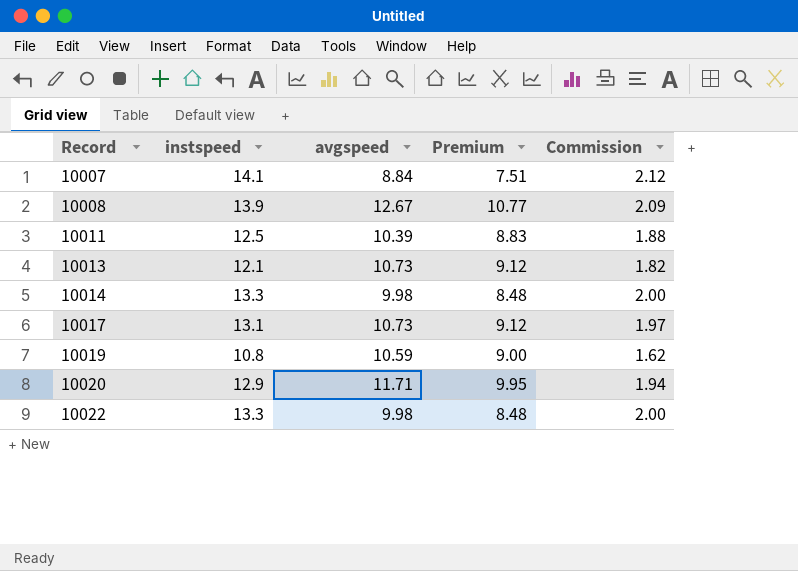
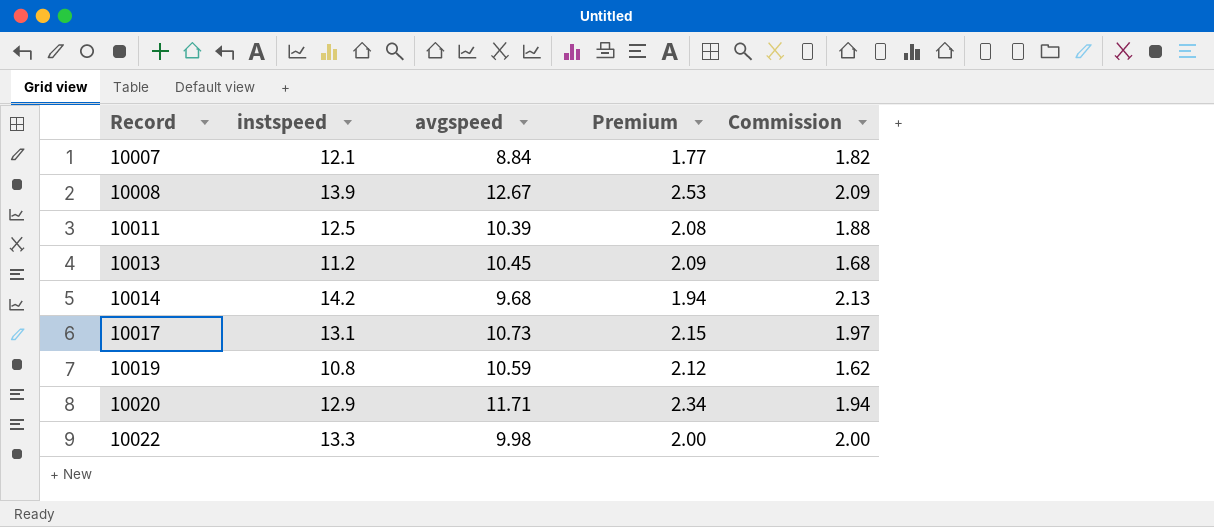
column Premium | formula: [avgspeed] * 0.85 -> [avgspeed] * 0.2
10007 | instspeed: 14.1 -> 12.1
10007 | Commission: 2.12 -> 1.82
10013 | instspeed: 12.1 -> 11.2
10013 | avgspeed: 10.73 -> 10.45
10013 | Commission: 1.82 -> 1.68
10014 | instspeed: 13.3 -> 14.2
10014 | avgspeed: 9.98 -> 9.68
10014 | Commission: 2.00 -> 2.13

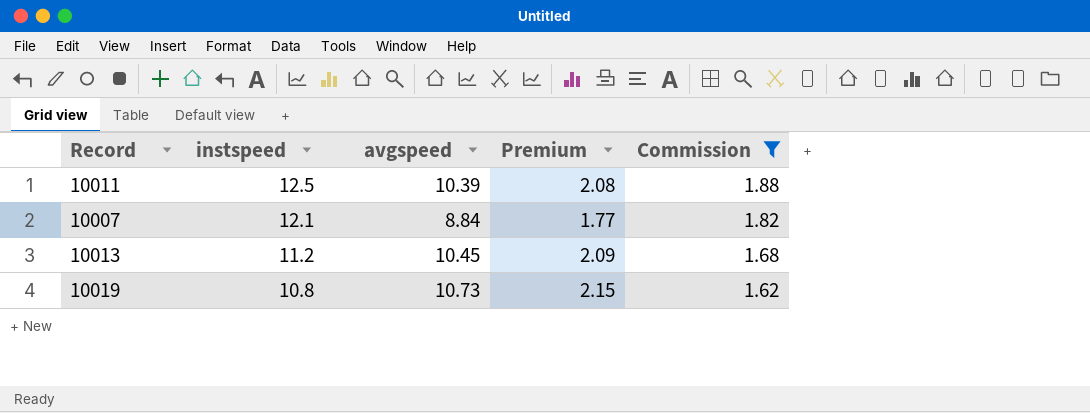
filter: none -> Commission <= 1.88
row order: Record ascending -> instspeed descending
10019 | avgspeed: 10.59 -> 10.73
10019 | Premium: 2.12 -> 2.15

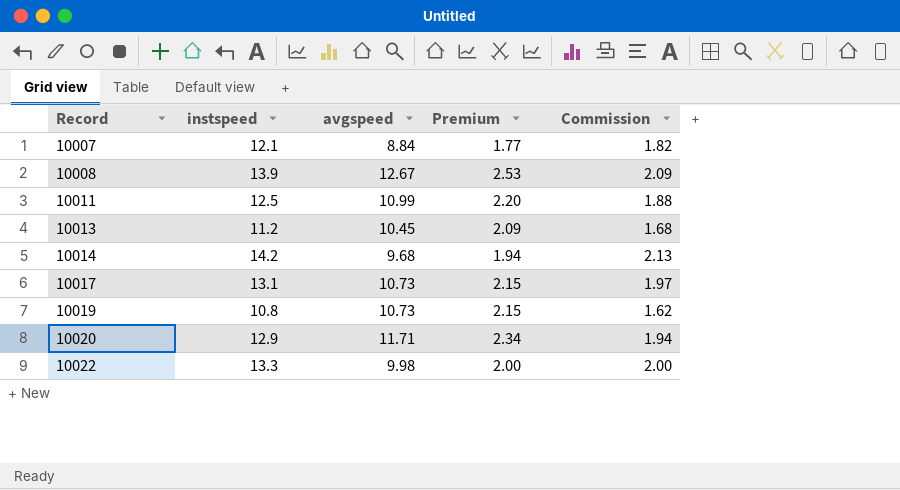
filter: Commission <= 1.88 -> none
row order: instspeed descending -> Record ascending
10011 | avgspeed: 10.39 -> 10.99
10011 | Premium: 2.08 -> 2.20

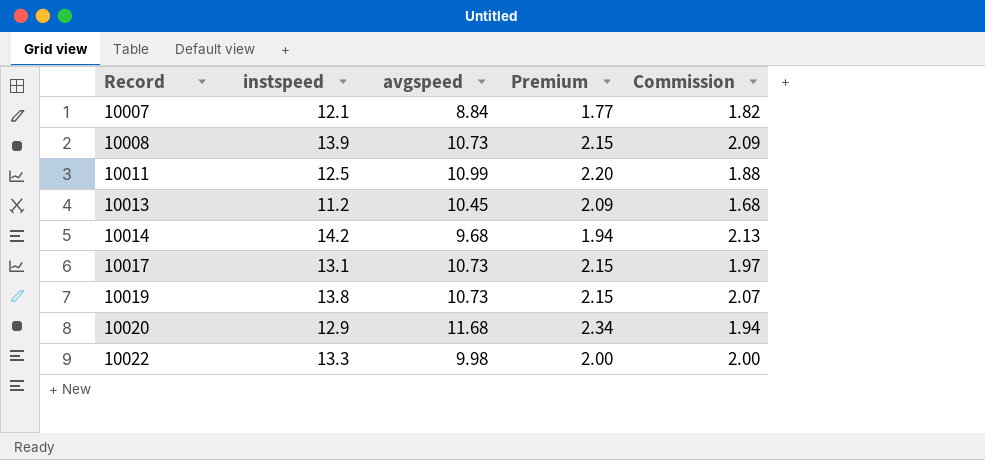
10008 | avgspeed: 12.67 -> 10.73
10008 | Premium: 2.53 -> 2.15
10019 | instspeed: 10.8 -> 13.8
10019 | Commission: 1.62 -> 2.07
10020 | avgspeed: 11.71 -> 11.68

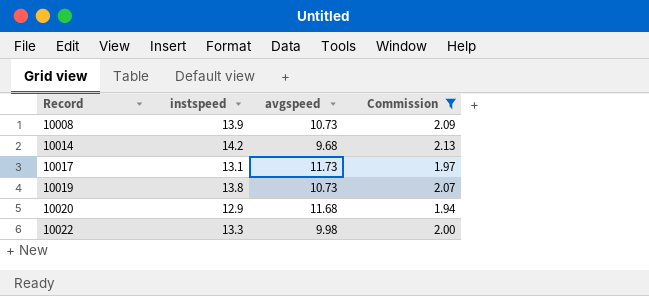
filter: none -> Commission >= 1.94
column Premium | formula: [avgspeed] * 0.2 -> none
10017 | avgspeed: 10.73 -> 11.73

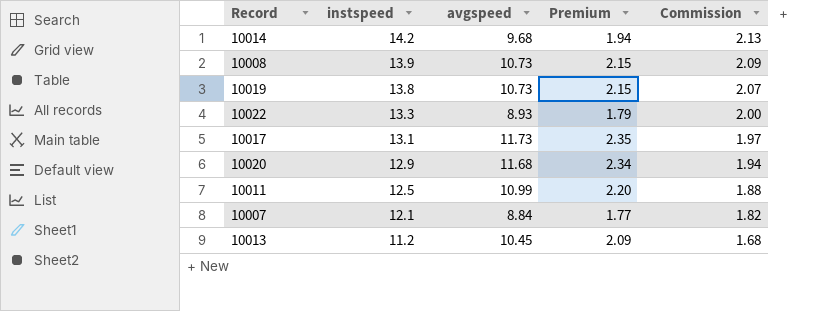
filter: Commission >= 1.94 -> none
row order: Record ascending -> instspeed descending
column Premium | formula: none -> [avgspeed] * 0.2
10022 | avgspeed: 9.98 -> 8.93

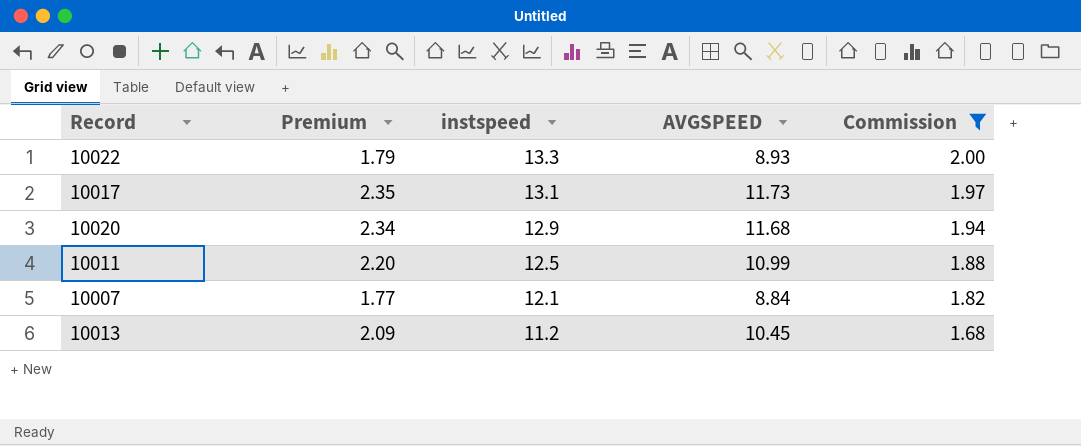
filter: none -> Commission <= 2.00
column Premium | position: 4 -> 2
column name: avgspeed -> AVGSPEED

